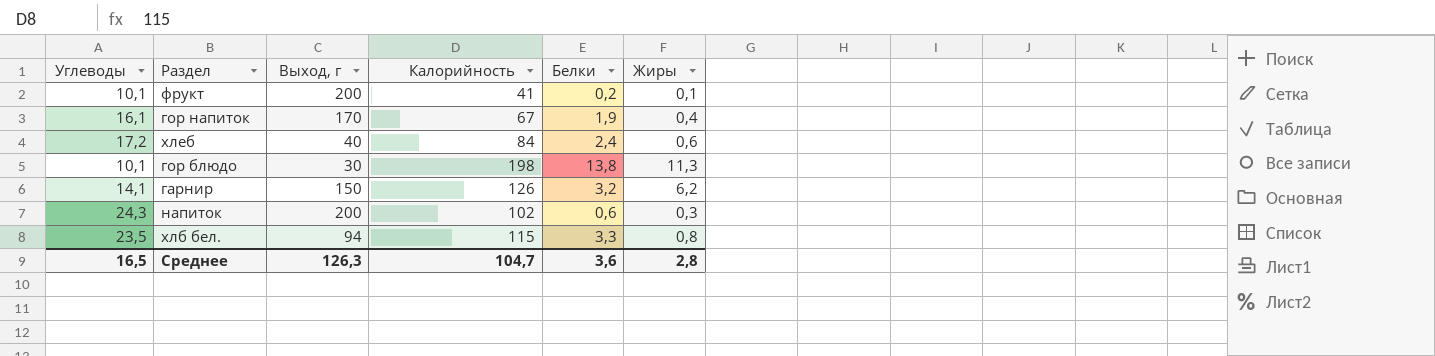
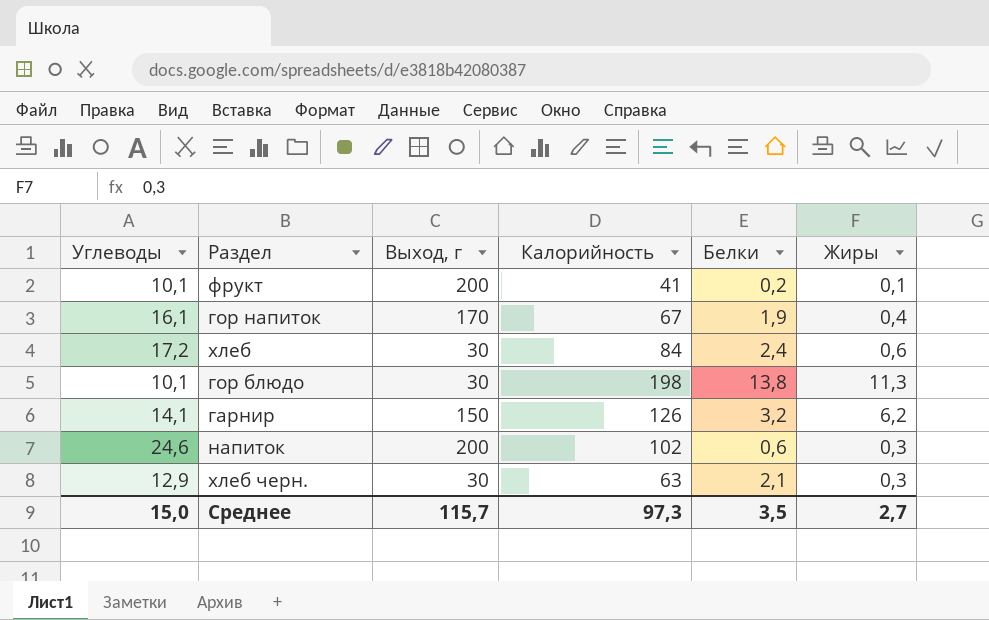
row хлб бел.: 23,5 | 94 | 115 | 3,3 | 0,8 -> none
хлеб | Выход, г: 40 -> 30
напиток | Углеводы: 24,3 -> 24,6
row хлеб черн.: none -> 12,9 | 30 | 63 | 2,1 | 0,3
Среднее | Углеводы: 16,5 -> 15,0
Среднее | Выход, г: 126,3 -> 115,7
Среднее | Калорийность: 104,7 -> 97,3
Среднее | Белки: 3,6 -> 3,5
Среднее | Жиры: 2,8 -> 2,7

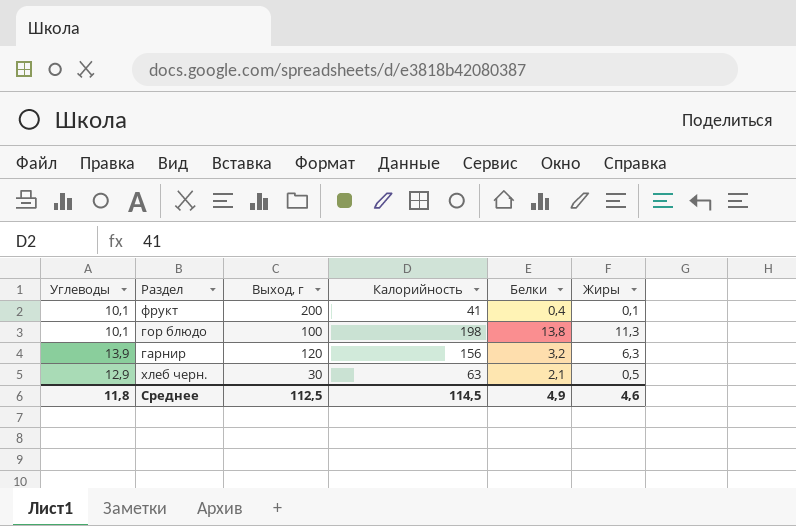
row гор напиток: 16,1 | 170 | 67 | 1,9 | 0,4 -> none
row хлеб: 17,2 | 30 | 84 | 2,4 | 0,6 -> none
row напиток: 24,6 | 200 | 102 | 0,6 | 0,3 -> none
фрукт | Белки: 0,2 -> 0,4
гор блюдо | Выход, г: 30 -> 100
гарнир | Углеводы: 14,1 -> 13,9
гарнир | Выход, г: 150 -> 120
гарнир | Калорийность: 126 -> 156
гарнир | Жиры: 6,2 -> 6,3
хлеб черн. | Жиры: 0,3 -> 0,5
Среднее | Углеводы: 15,0 -> 11,8
Среднее | Выход, г: 115,7 -> 112,5
Среднее | Калорийность: 97,3 -> 114,5
Среднее | Белки: 3,5 -> 4,9
Среднее | Жиры: 2,7 -> 4,6

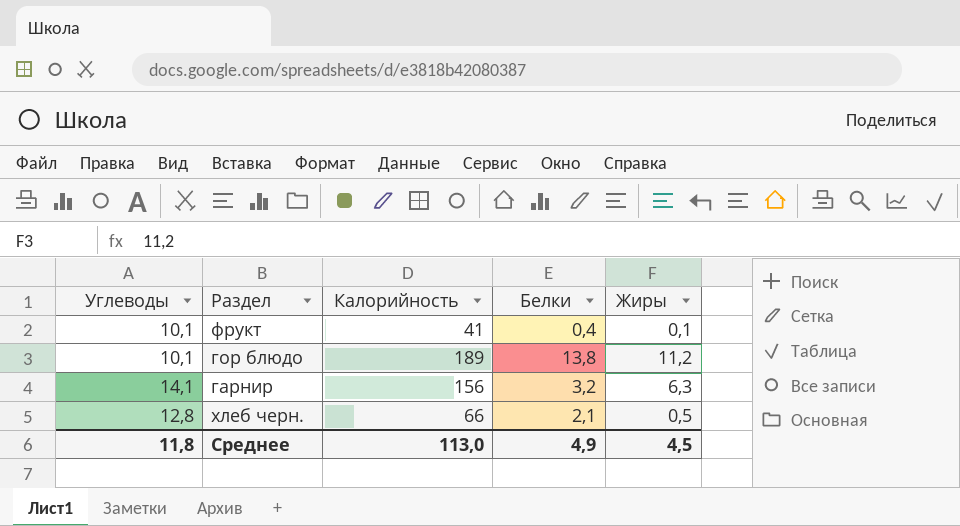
column Выход, г | position: 3 -> none
гор блюдо | Калорийность: 198 -> 189
гор блюдо | Жиры: 11,3 -> 11,2
гарнир | Углеводы: 13,9 -> 14,1
хлеб черн. | Углеводы: 12,9 -> 12,8
хлеб черн. | Калорийность: 63 -> 66
Среднее | Калорийность: 114,5 -> 113,0
Среднее | Жиры: 4,6 -> 4,5

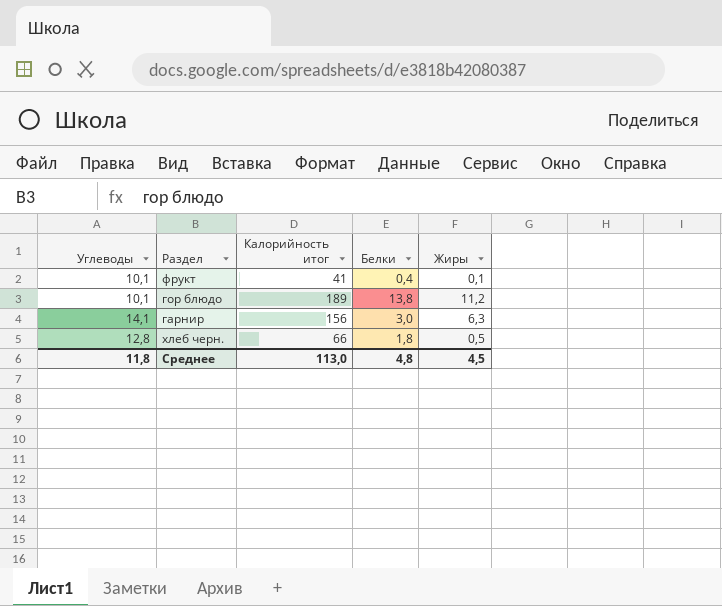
column name: Калорийность -> Калорийность итог
гарнир | Белки: 3,2 -> 3,0
хлеб черн. | Белки: 2,1 -> 1,8
Среднее | Белки: 4,9 -> 4,8

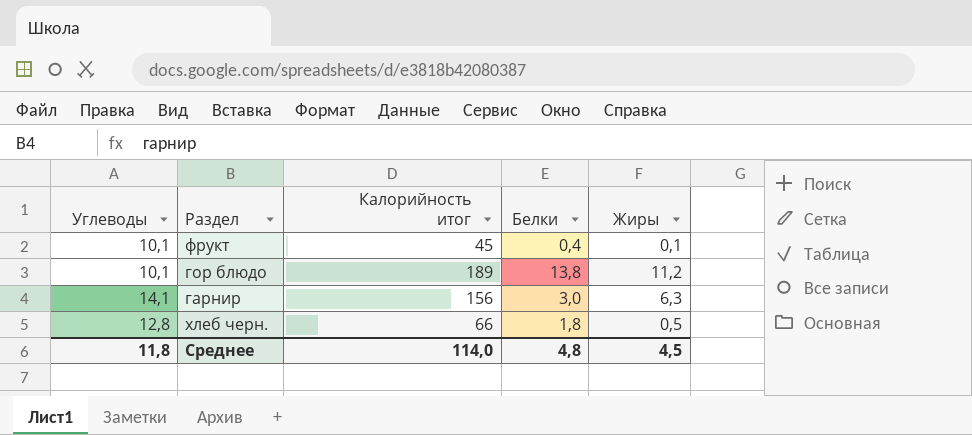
фрукт | Калорийность итог: 41 -> 45
Среднее | Калорийность итог: 113,0 -> 114,0

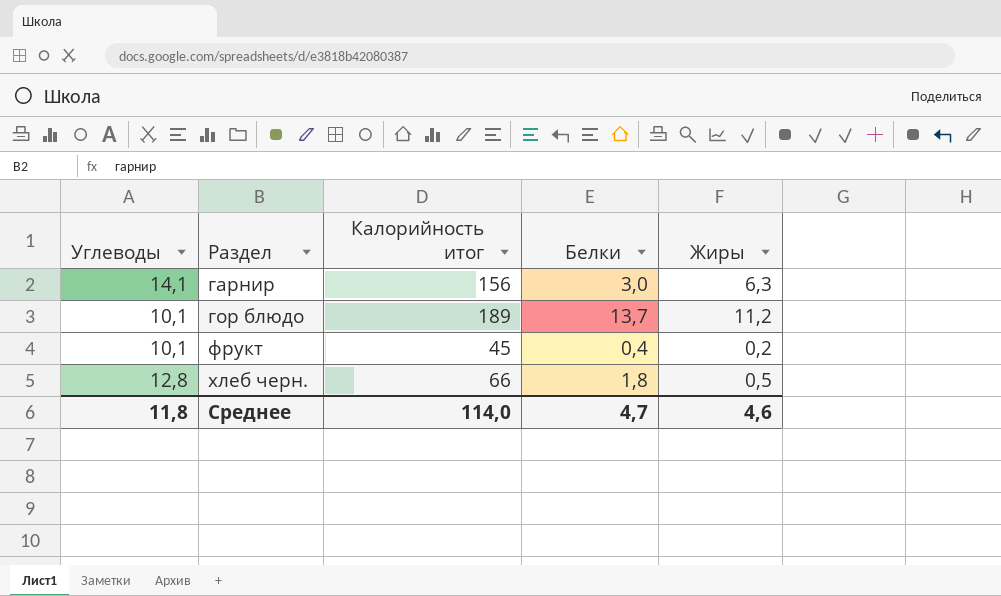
row order: none -> Раздел ascending
гор блюдо | Белки: 13,8 -> 13,7
фрукт | Жиры: 0,1 -> 0,2
Среднее | Белки: 4,8 -> 4,7
Среднее | Жиры: 4,5 -> 4,6

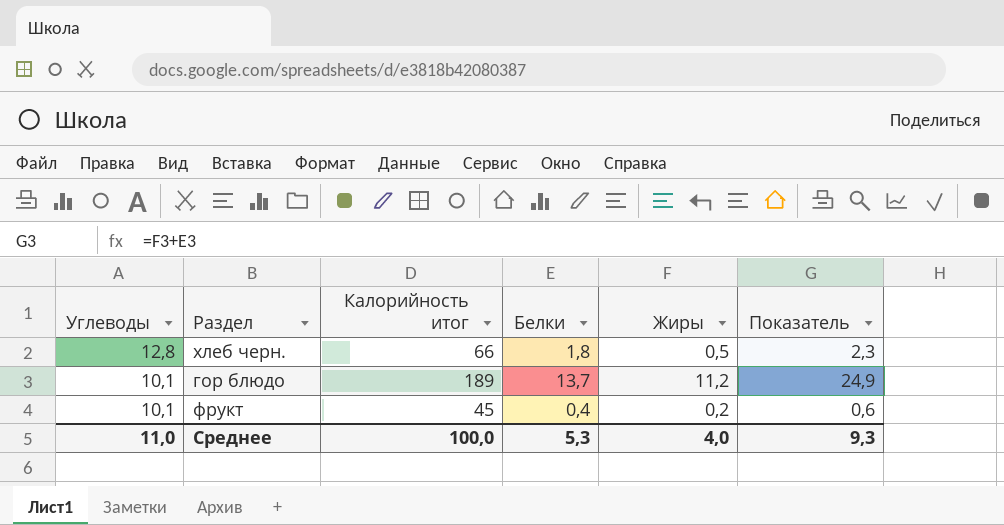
row order: Раздел ascending -> Углеводы descending
column Показатель | formula: none -> [Белки] + [Жиры]
row гарнир: 14,1 | 156 | 3,0 | 6,3 -> none
Среднее | Углеводы: 11,8 -> 11,0
Среднее | Калорийность итог: 114,0 -> 100,0
Среднее | Белки: 4,7 -> 5,3
Среднее | Жиры: 4,6 -> 4,0

